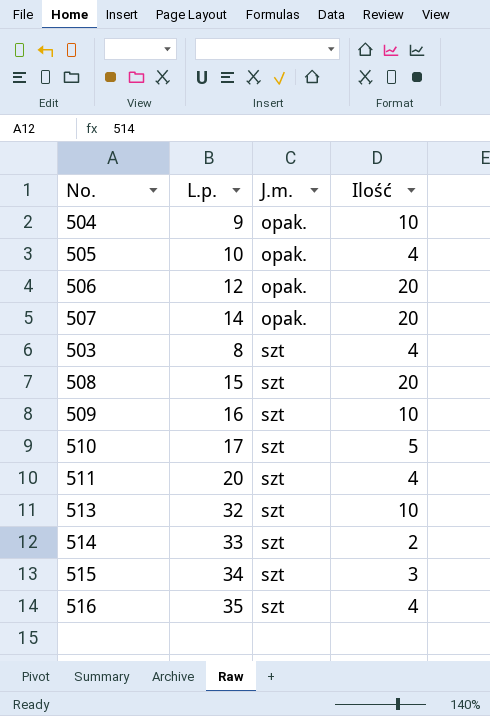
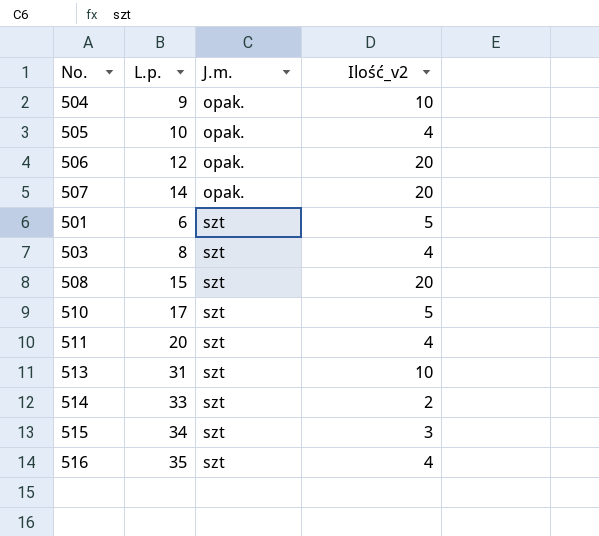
column name: Ilość -> Ilość_v2
row 509: 16 | szt | 10 -> none
row 501: none -> 6 | szt | 5
513 | L.p.: 32 -> 31

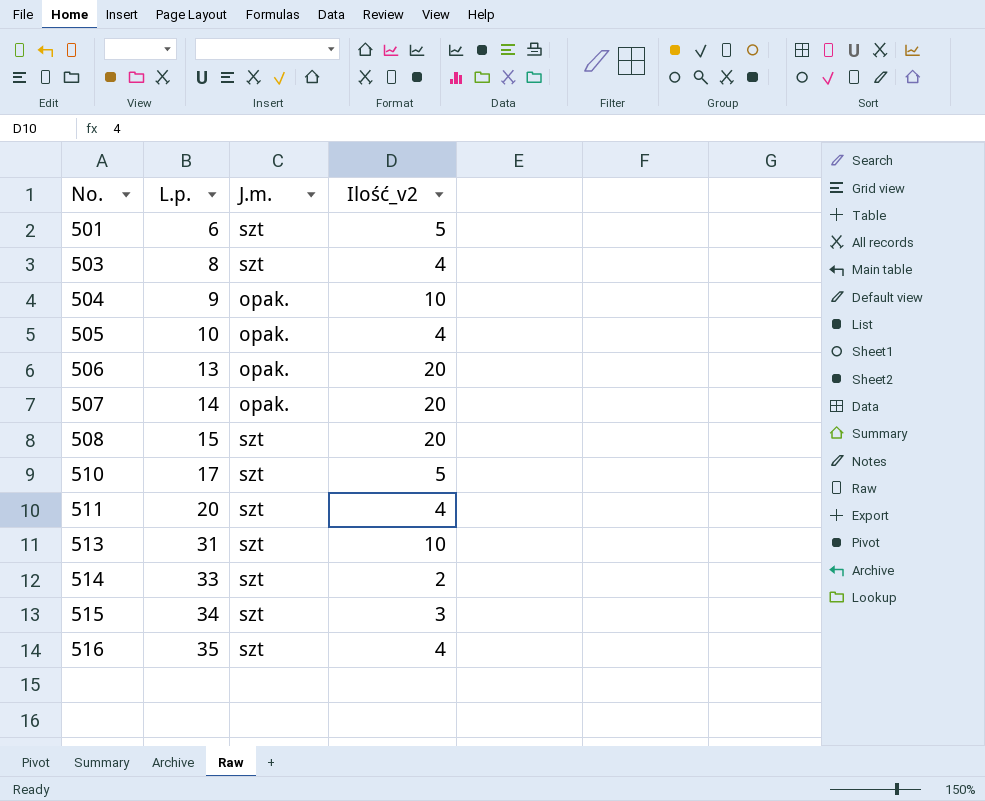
row order: J.m. ascending -> No. ascending
506 | L.p.: 12 -> 13

